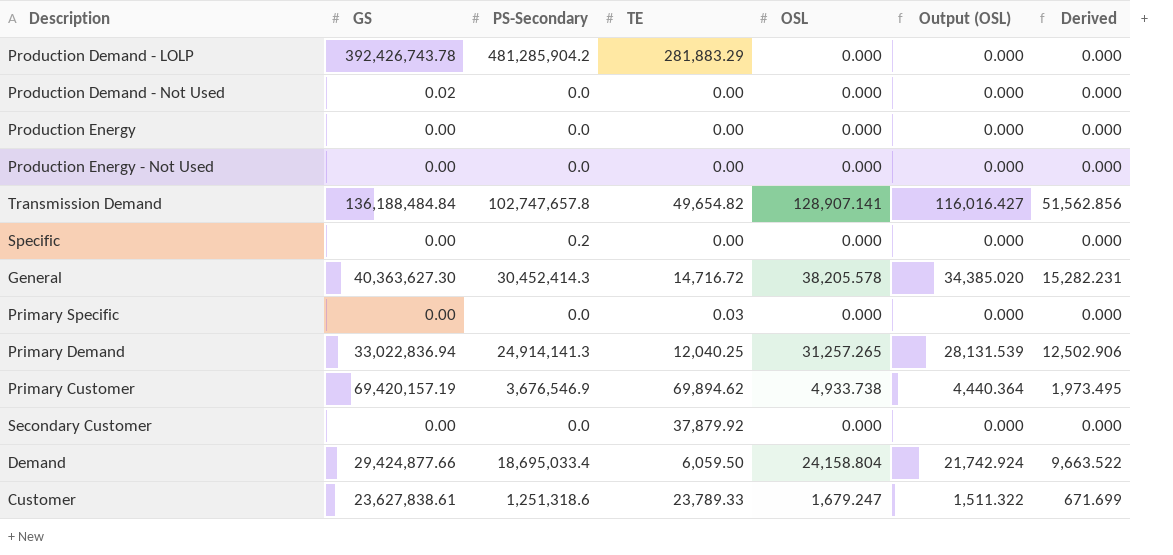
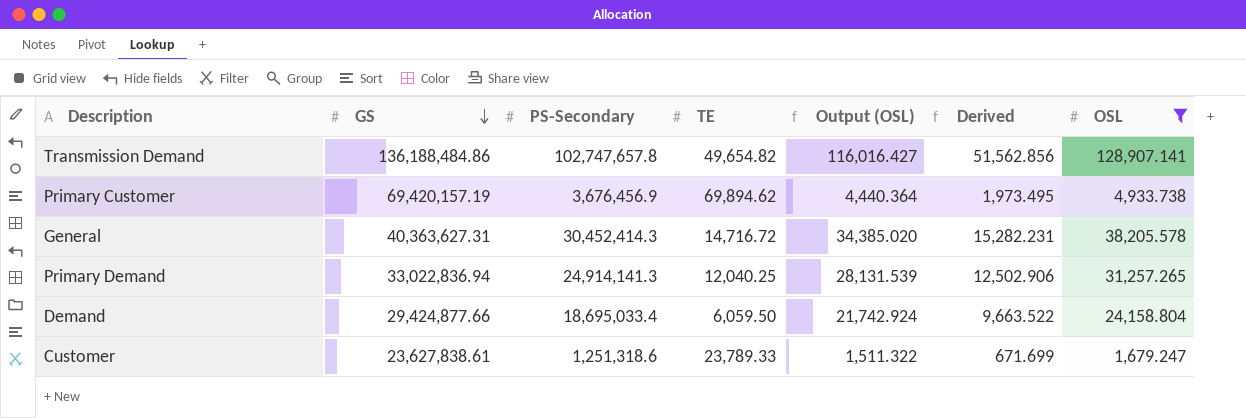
filter: none -> OSL != 0.000
row order: none -> GS descending
column OSL | position: 5 -> 7
Transmission Demand | GS: 136,188,484.84 -> 136,188,484.86
Primary Customer | PS-Secondary: 3,676,546.9 -> 3,676,456.9
General | GS: 40,363,627.30 -> 40,363,627.31

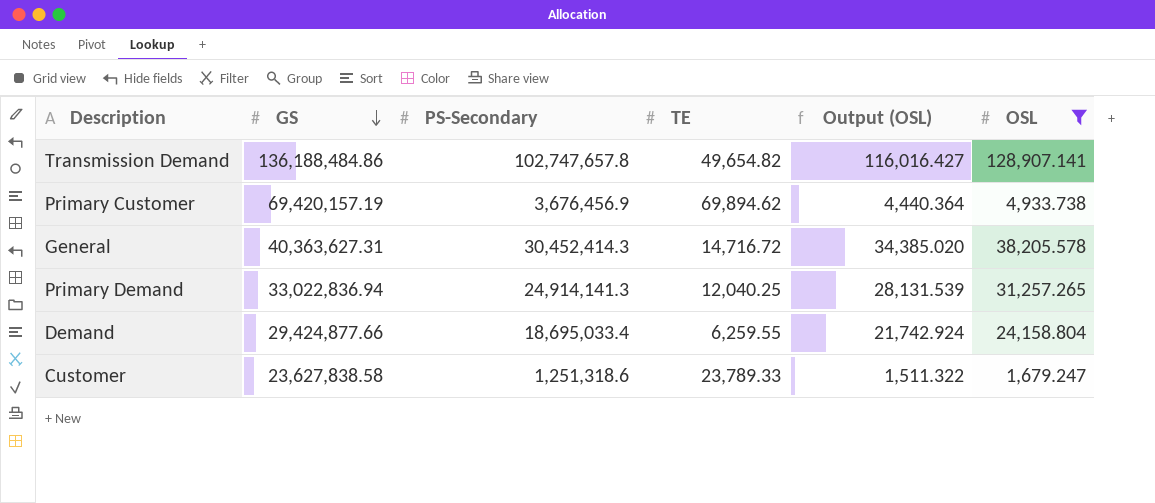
column Derived | formula: [OSL] * 0.4 -> none
Demand | TE: 6,059.50 -> 6,259.55
Customer | GS: 23,627,838.61 -> 23,627,838.58

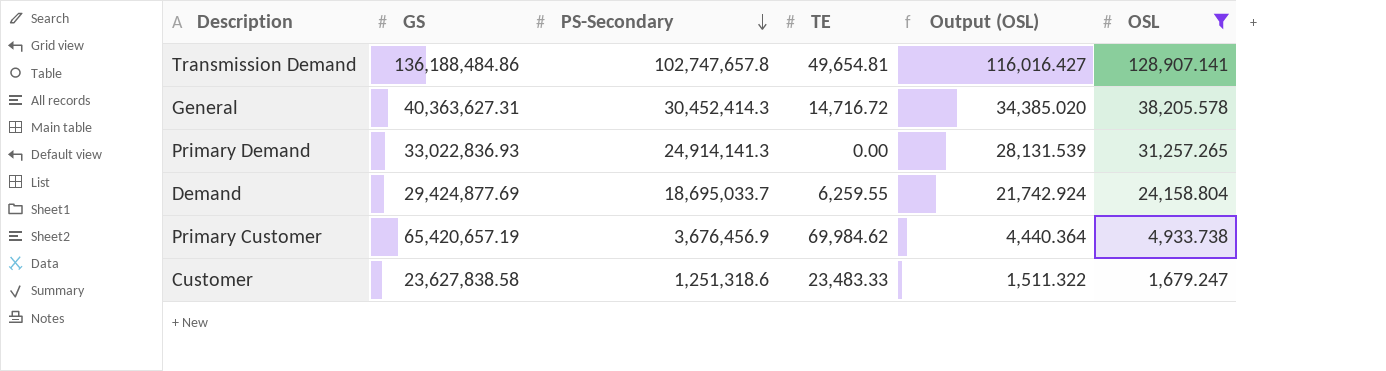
row order: GS descending -> PS-Secondary descending
Transmission Demand | TE: 49,654.82 -> 49,654.81
Primary Demand | GS: 33,022,836.94 -> 33,022,836.93
Primary Demand | TE: 12,040.25 -> 0.00
Demand | GS: 29,424,877.66 -> 29,424,877.69
Demand | PS-Secondary: 18,695,033.4 -> 18,695,033.7
Primary Customer | GS: 69,420,157.19 -> 65,420,657.19
Primary Customer | TE: 69,894.62 -> 69,984.62
Customer | TE: 23,789.33 -> 23,483.33

